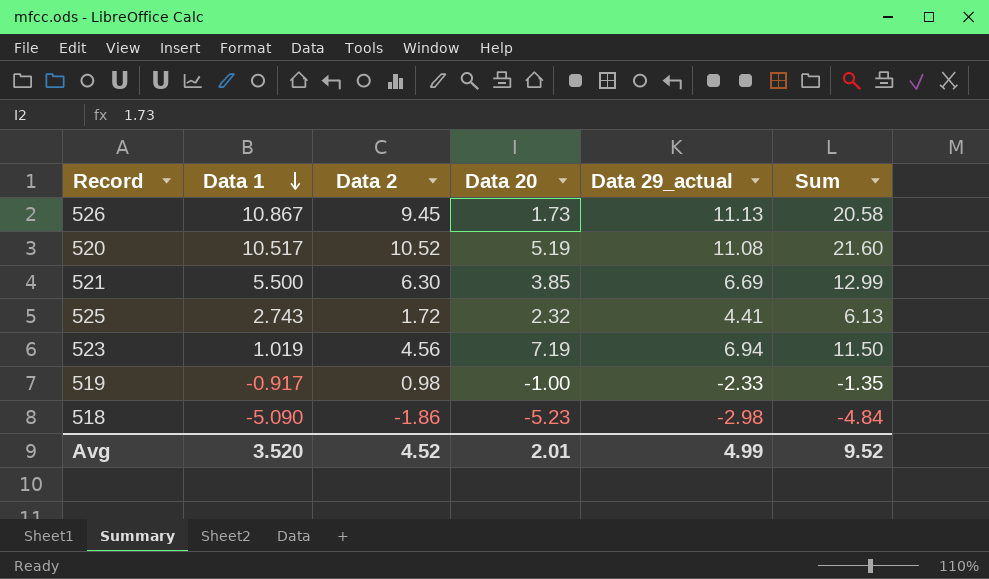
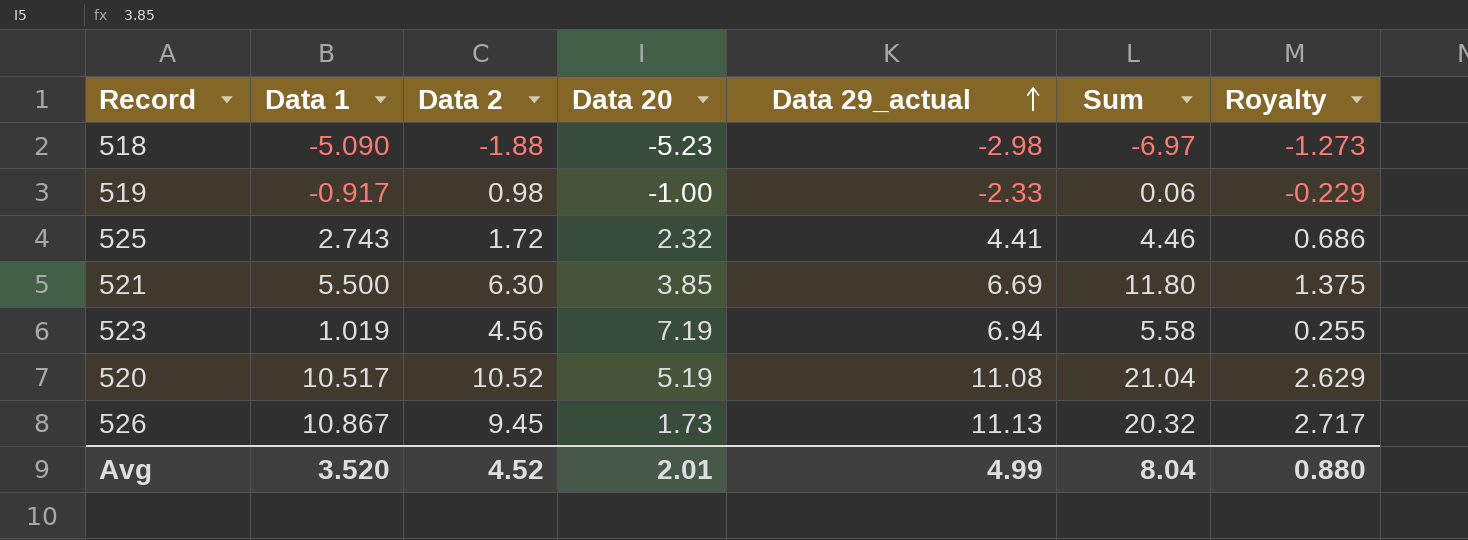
row order: Data 1 descending -> Data 29_actual ascending
column Sum | formula: [Data 2] + [Data 29_actual] -> [Data 1] + [Data 2]
column Royalty | formula: none -> [Data 1] * 0.25
518 | Data 2: -1.86 -> -1.88
Avg | Sum: 9.52 -> 8.04

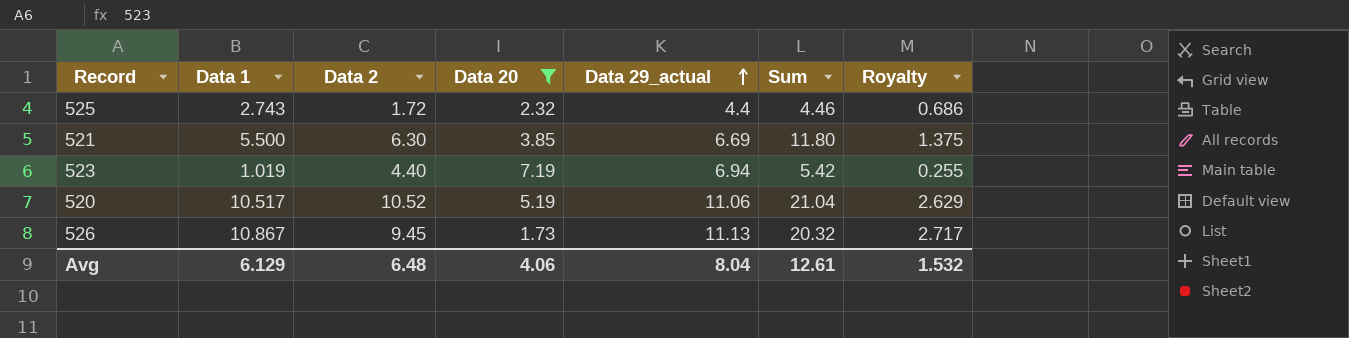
filter: none -> Data 20 >= 1.73
525 | Data 29_actual: 4.41 -> 4.4
523 | Data 2: 4.56 -> 4.40
523 | Sum: 5.58 -> 5.42
520 | Data 29_actual: 11.08 -> 11.06
Avg | Data 1: 3.520 -> 6.129
Avg | Data 2: 4.52 -> 6.48
Avg | Data 20: 2.01 -> 4.06
Avg | Data 29_actual: 4.99 -> 8.04
Avg | Sum: 8.04 -> 12.61
Avg | Royalty: 0.880 -> 1.532

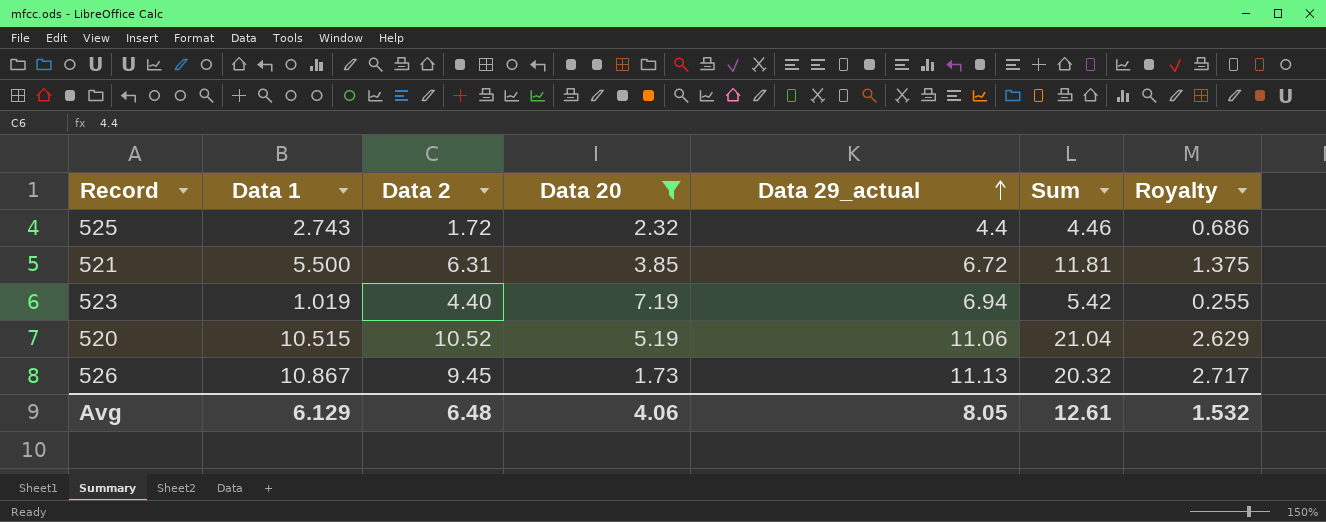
521 | Data 2: 6.30 -> 6.31
521 | Data 29_actual: 6.69 -> 6.72
521 | Sum: 11.80 -> 11.81
520 | Data 1: 10.517 -> 10.515
Avg | Data 29_actual: 8.04 -> 8.05

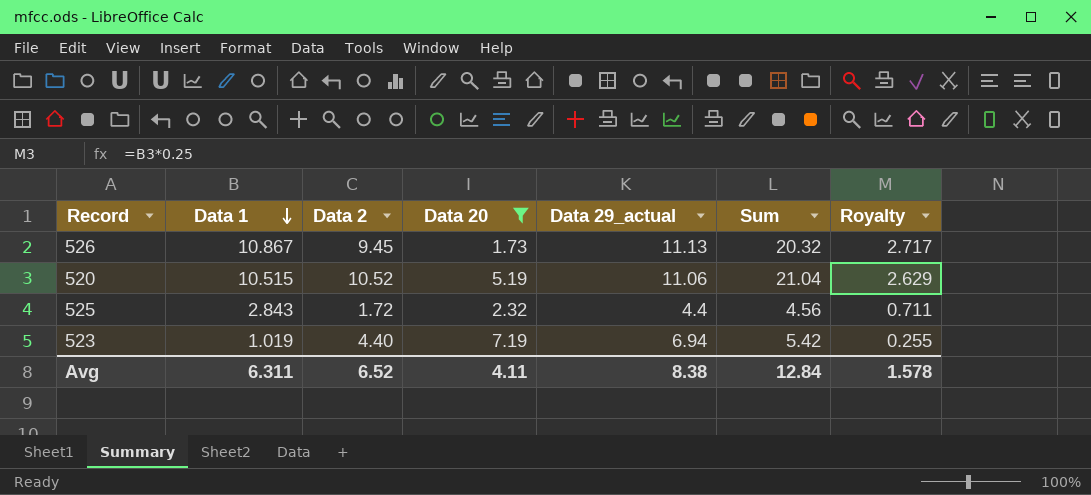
row order: Data 29_actual ascending -> Data 1 descending
row 521: 5.500 | 6.31 | 3.85 | 6.72 | 11.81 | 1.375 -> none
525 | Data 1: 2.743 -> 2.843
525 | Sum: 4.46 -> 4.56
525 | Royalty: 0.686 -> 0.711
Avg | Data 1: 6.129 -> 6.311
Avg | Data 2: 6.48 -> 6.52
Avg | Data 20: 4.06 -> 4.11
Avg | Data 29_actual: 8.05 -> 8.38
Avg | Sum: 12.61 -> 12.84
Avg | Royalty: 1.532 -> 1.578

